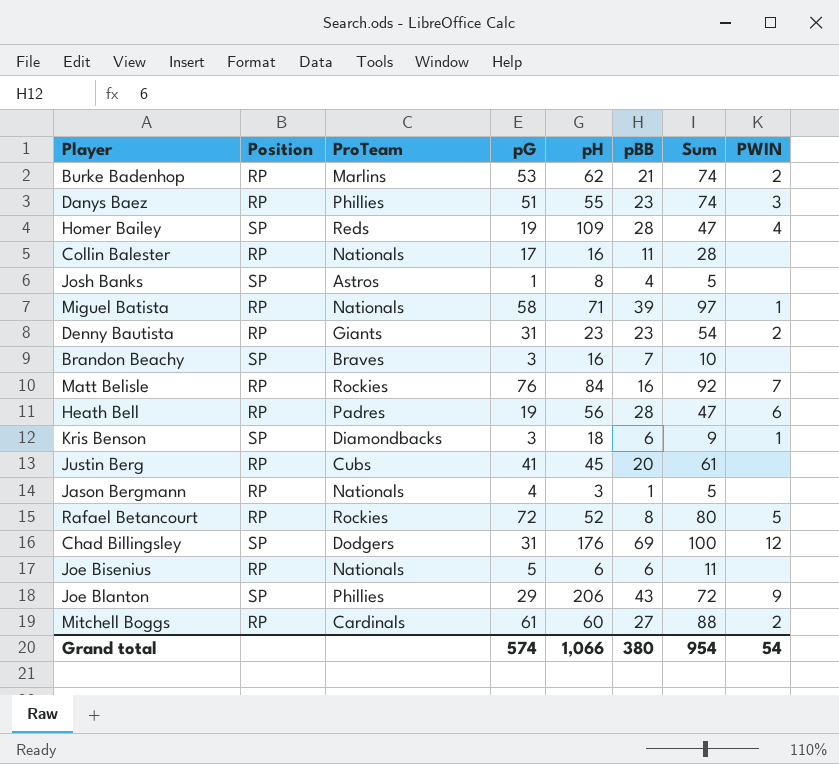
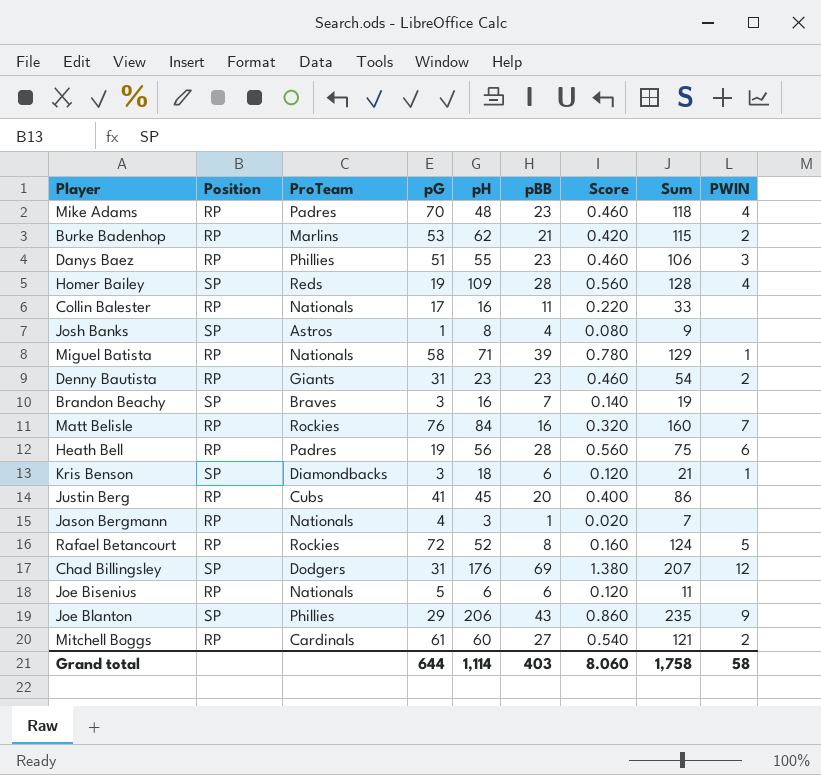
column Score | formula: none -> [pBB] * 0.02
column Sum | formula: [pG] + [pBB] -> [pG] + [pH]
row Mike Adams: none -> RP | Padres | 70 | 48 | 23 | 0.460 | 118 | 4
Grand total | pG: 574 -> 644
Grand total | pH: 1,066 -> 1,114
Grand total | pBB: 380 -> 403
Grand total | Sum: 954 -> 1,758
Grand total | PWIN: 54 -> 58

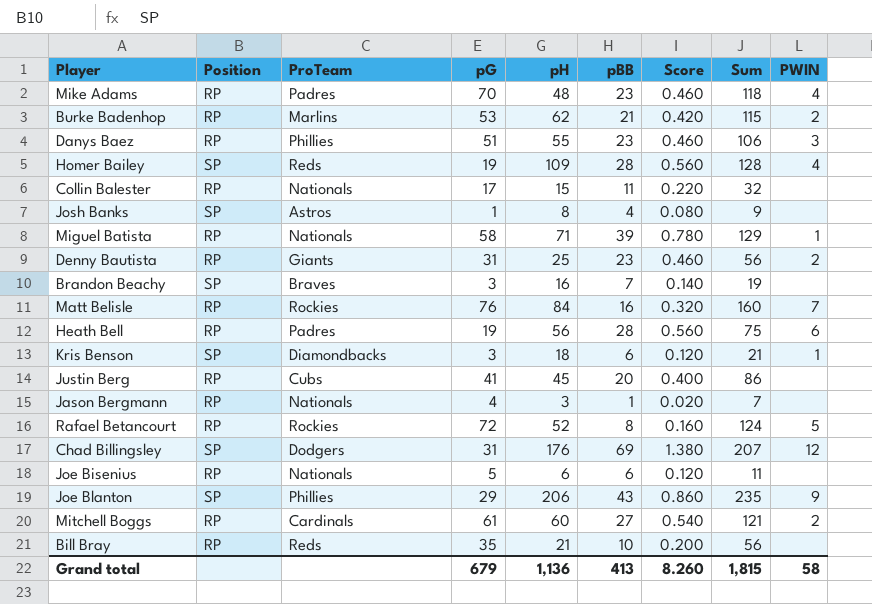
Collin Balester | pH: 16 -> 15
Collin Balester | Sum: 33 -> 32
Denny Bautista | pH: 23 -> 25
Denny Bautista | Sum: 54 -> 56
row Bill Bray: none -> RP | Reds | 35 | 21 | 10 | 0.200 | 56 | none
Grand total | pG: 644 -> 679
Grand total | pH: 1,114 -> 1,136
Grand total | pBB: 403 -> 413
Grand total | Score: 8.060 -> 8.260
Grand total | Sum: 1,758 -> 1,815

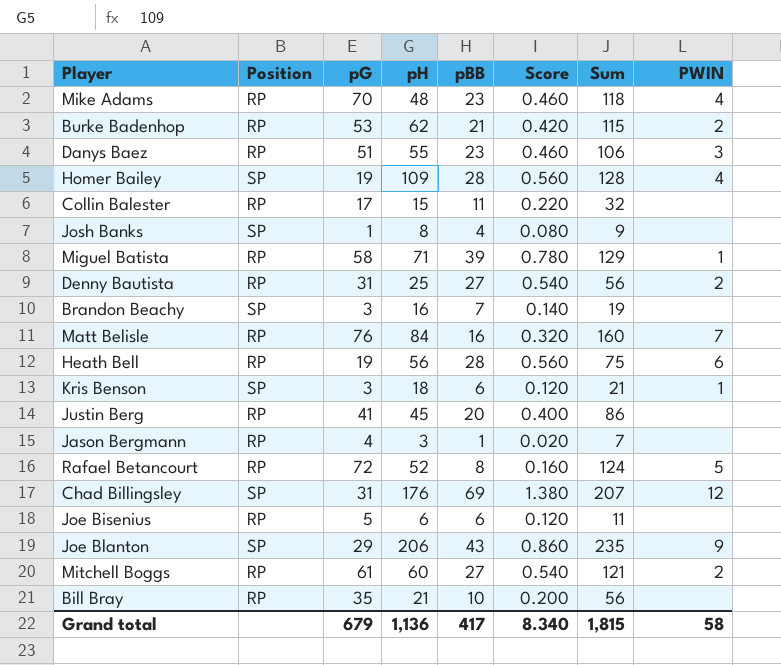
column ProTeam | position: 3 -> none
Denny Bautista | pBB: 23 -> 27
Denny Bautista | Score: 0.460 -> 0.540
Grand total | pBB: 413 -> 417
Grand total | Score: 8.260 -> 8.340

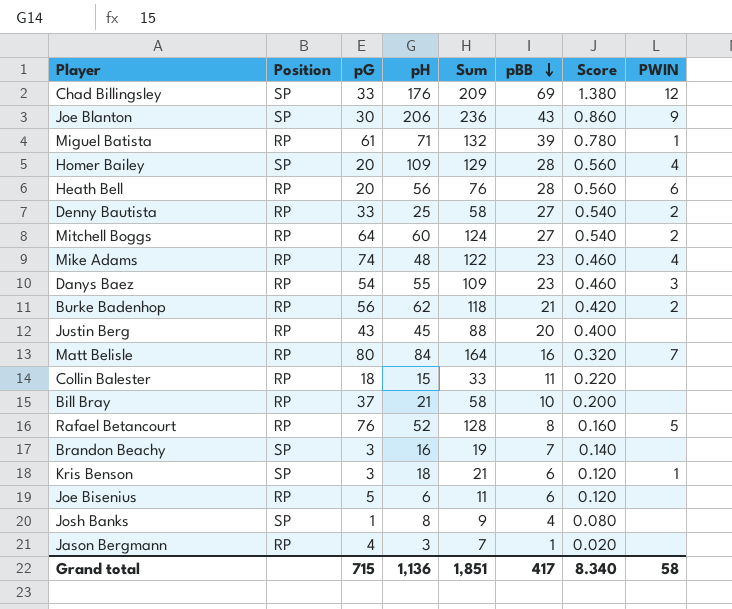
row order: none -> pBB descending
column Sum | position: 7 -> 5
Chad Billingsley | pG: 31 -> 33
Chad Billingsley | Sum: 207 -> 209
Joe Blanton | pG: 29 -> 30
Joe Blanton | Sum: 235 -> 236
Miguel Batista | pG: 58 -> 61
Miguel Batista | Sum: 129 -> 132
Homer Bailey | pG: 19 -> 20
Homer Bailey | Sum: 128 -> 129
Heath Bell | pG: 19 -> 20
Heath Bell | Sum: 75 -> 76
Denny Bautista | pG: 31 -> 33
Denny Bautista | Sum: 56 -> 58
Mitchell Boggs | pG: 61 -> 64
Mitchell Boggs | Sum: 121 -> 124
Mike Adams | pG: 70 -> 74
Mike Adams | Sum: 118 -> 122
Danys Baez | pG: 51 -> 54
Danys Baez | Sum: 106 -> 109
Burke Badenhop | pG: 53 -> 56
Burke Badenhop | Sum: 115 -> 118
Justin Berg | pG: 41 -> 43
Justin Berg | Sum: 86 -> 88
Matt Belisle | pG: 76 -> 80
Matt Belisle | Sum: 160 -> 164
Collin Balester | pG: 17 -> 18
Collin Balester | Sum: 32 -> 33
Bill Bray | pG: 35 -> 37
Bill Bray | Sum: 56 -> 58
Rafael Betancourt | pG: 72 -> 76
Rafael Betancourt | Sum: 124 -> 128
Grand total | pG: 679 -> 715
Grand total | Sum: 1,815 -> 1,851

